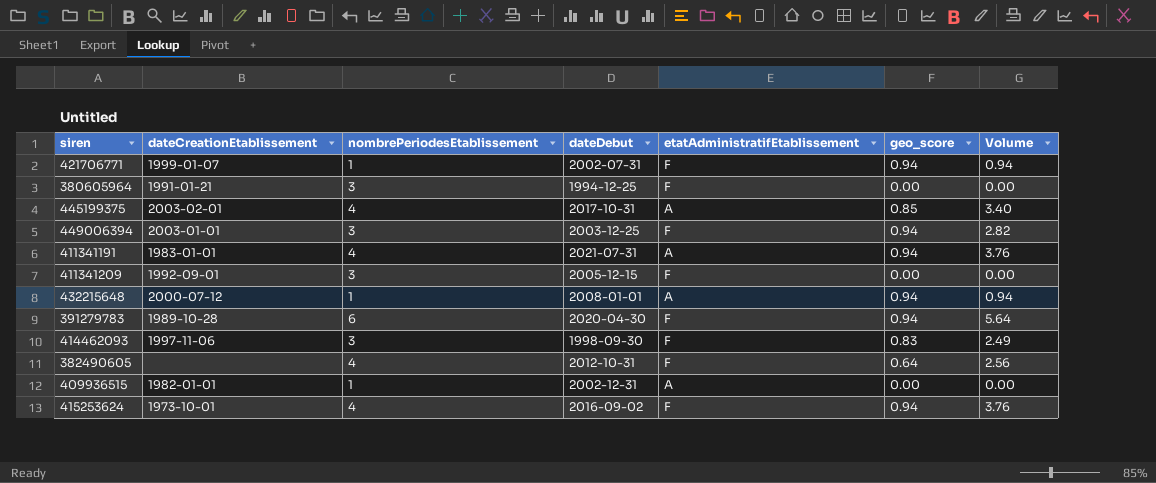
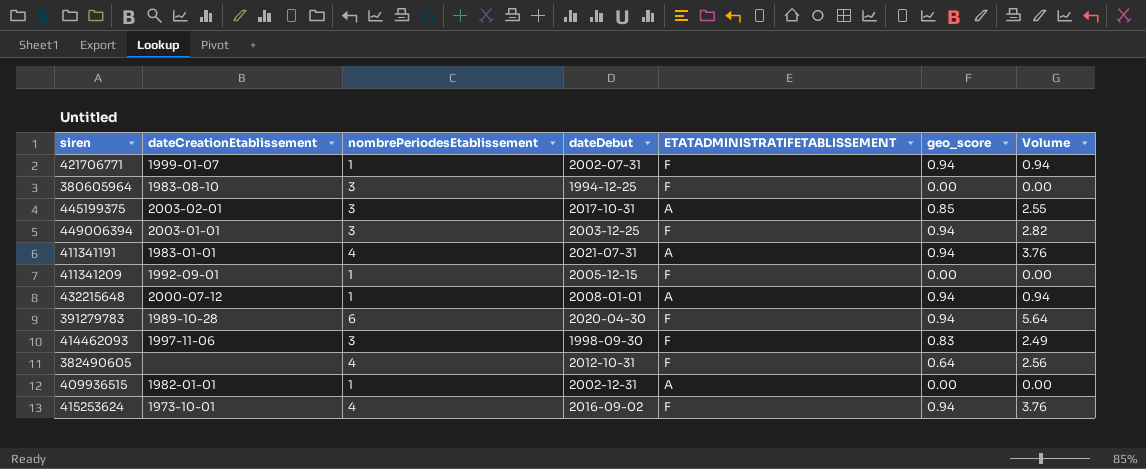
column name: etatAdministratifEtablissement -> ETATADMINISTRATIFETABLISSEMENT
380605964 | dateCreationEtablissement: 1991-01-21 -> 1983-08-10
445199375 | nombrePeriodesEtablissement: 4 -> 3
445199375 | Volume: 3.40 -> 2.55
411341209 | nombrePeriodesEtablissement: 3 -> 1

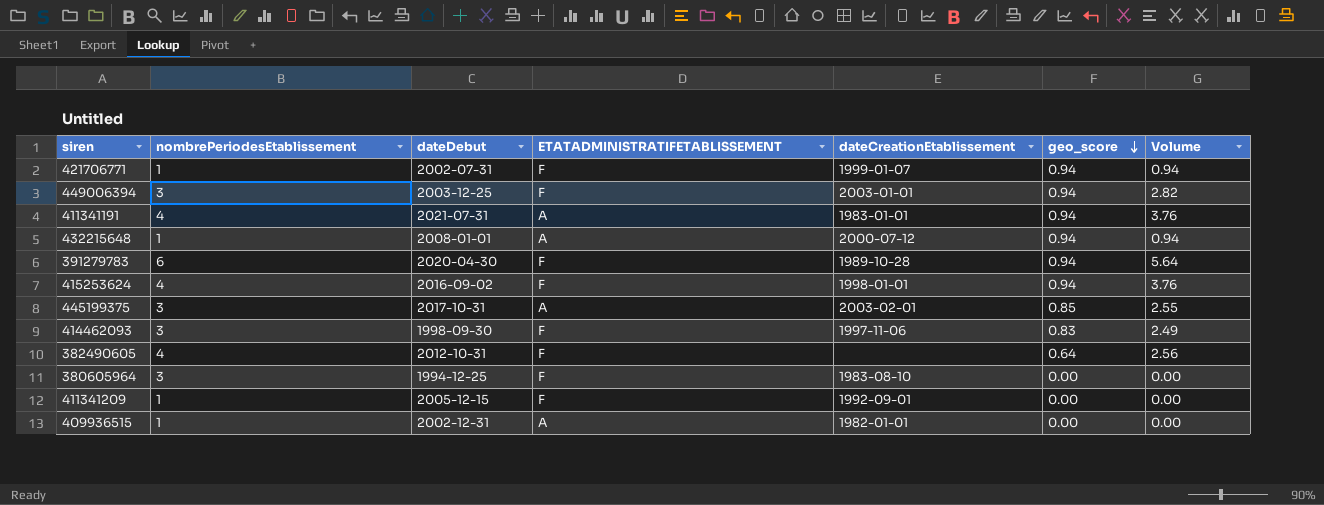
row order: none -> geo_score descending
column dateCreationEtablissement | position: 2 -> 5
415253624 | dateCreationEtablissement: 1973-10-01 -> 1998-01-01

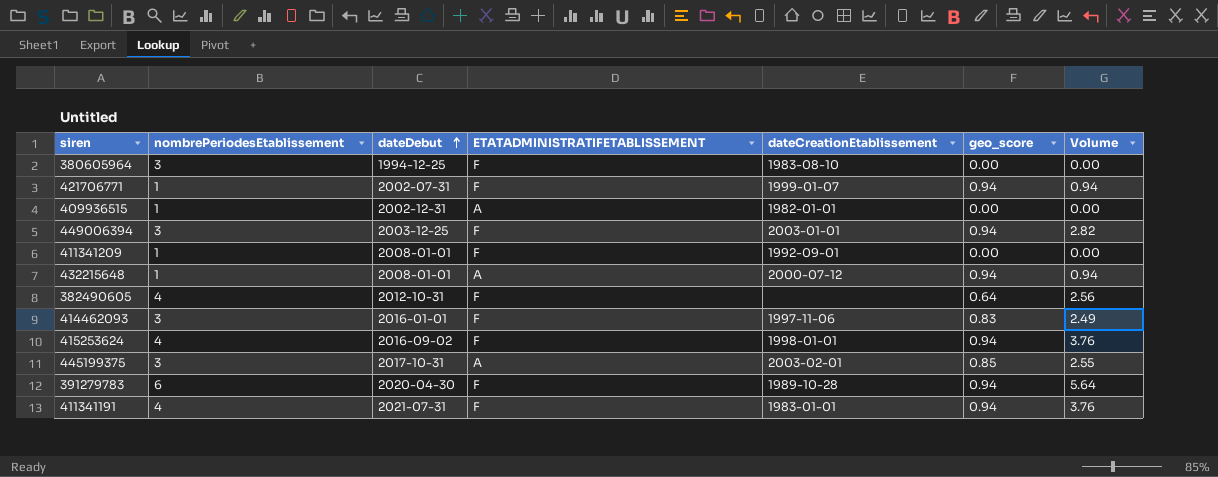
row order: geo_score descending -> dateDebut ascending
411341209 | dateDebut: 2005-12-15 -> 2008-01-01
414462093 | dateDebut: 1998-09-30 -> 2016-01-01
411341191 | ETATADMINISTRATIFETABLISSEMENT: A -> F

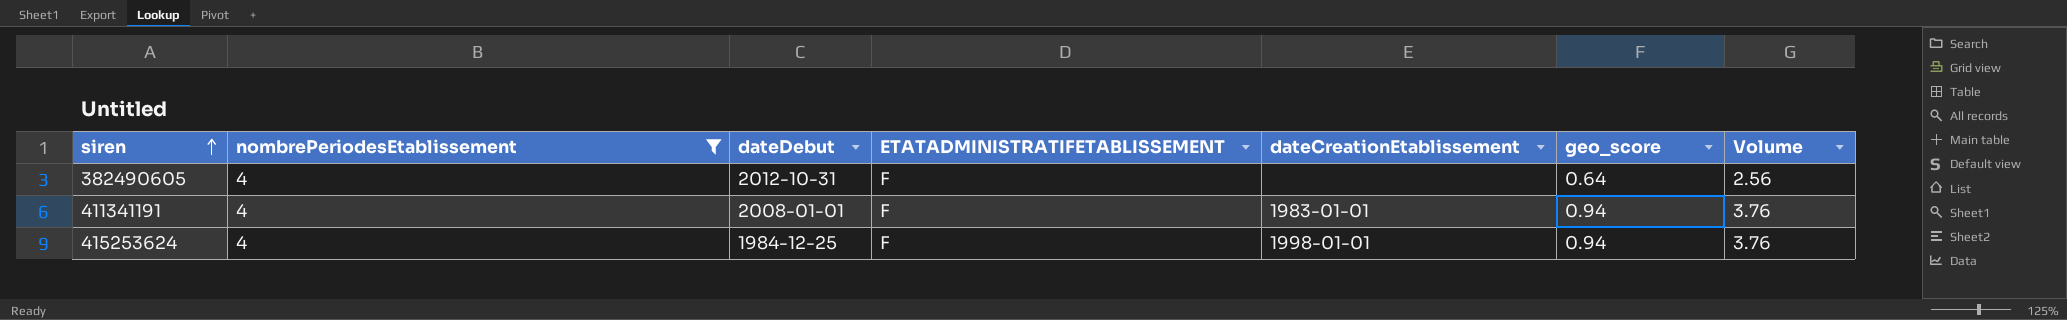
filter: none -> nombrePeriodesEtablissement = 4
row order: dateDebut ascending -> siren ascending
411341191 | dateDebut: 2021-07-31 -> 2008-01-01
415253624 | dateDebut: 2016-09-02 -> 1984-12-25

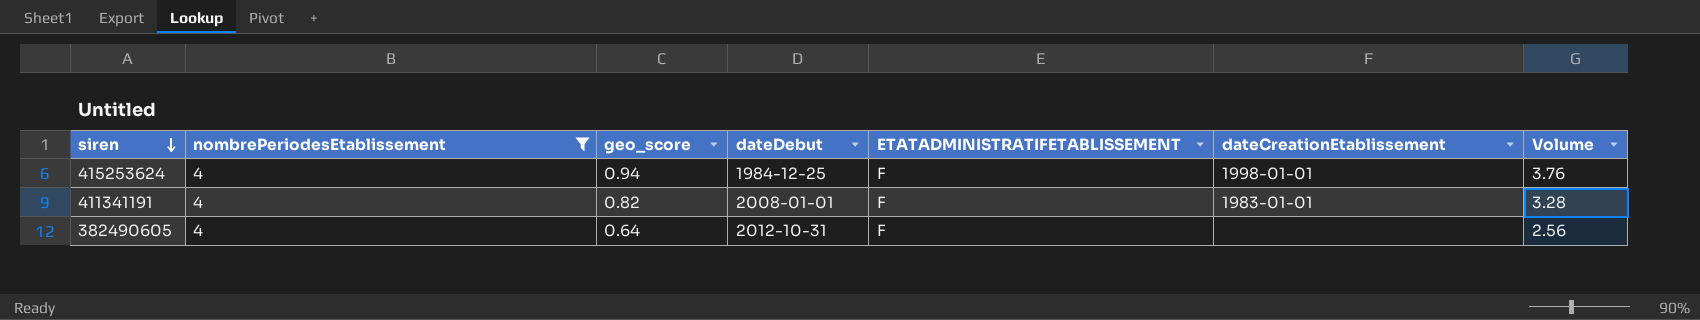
row order: siren ascending -> siren descending
column geo_score | position: 6 -> 3
411341191 | geo_score: 0.94 -> 0.82
411341191 | Volume: 3.76 -> 3.28

